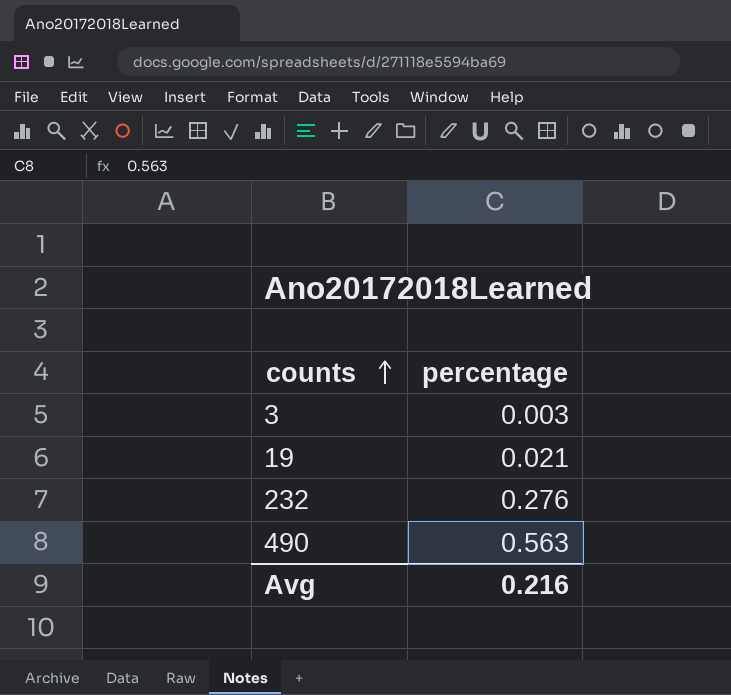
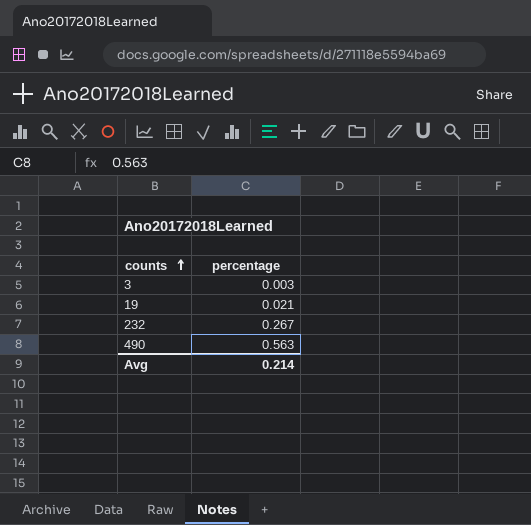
232 | percentage: 0.276 -> 0.267
Avg | percentage: 0.216 -> 0.214

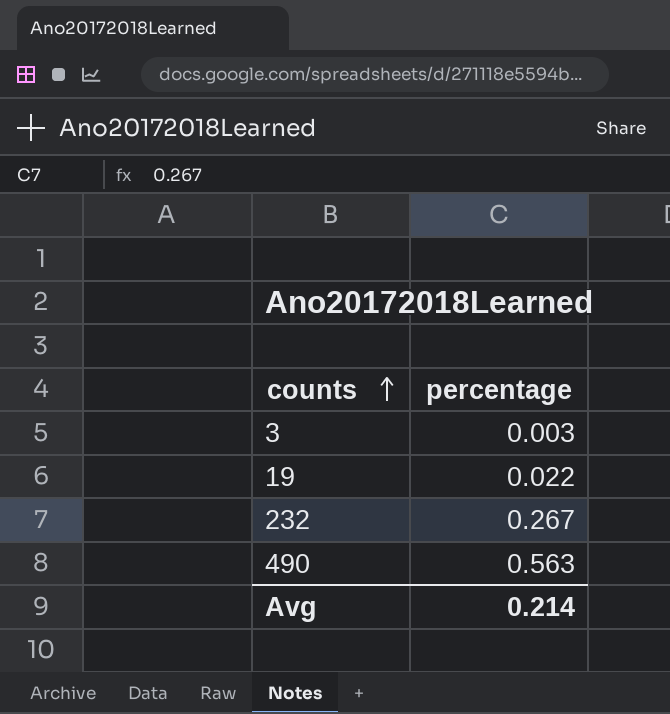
19 | percentage: 0.021 -> 0.022

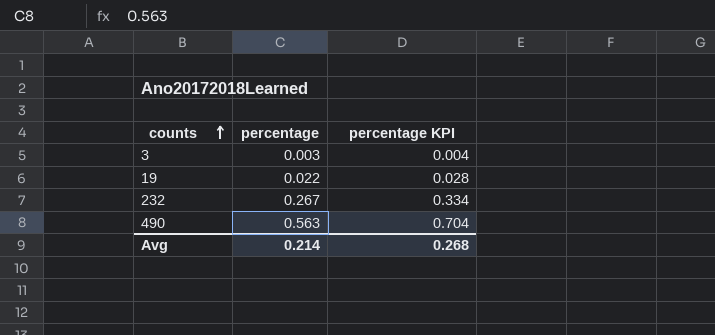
column percentage KPI | formula: none -> [percentage] * 1.25

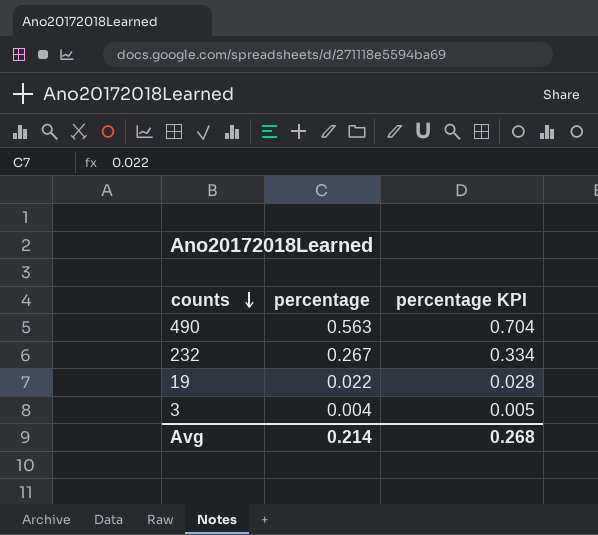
row order: counts ascending -> counts descending
3 | percentage: 0.003 -> 0.004
3 | percentage KPI: 0.004 -> 0.005

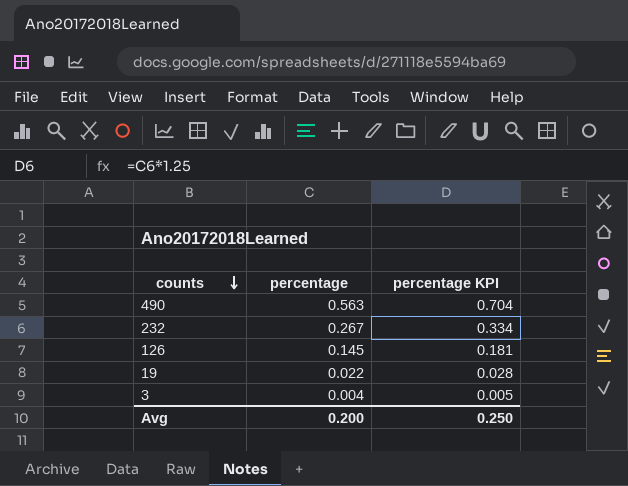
row 126: none -> 0.145 | 0.181
Avg | percentage: 0.214 -> 0.200
Avg | percentage KPI: 0.268 -> 0.250

